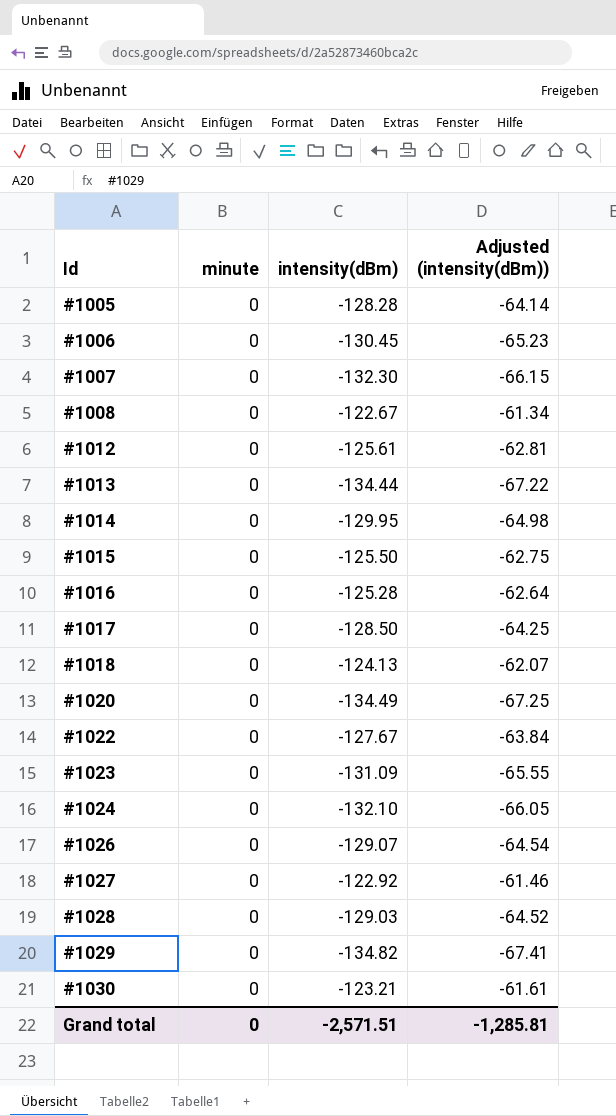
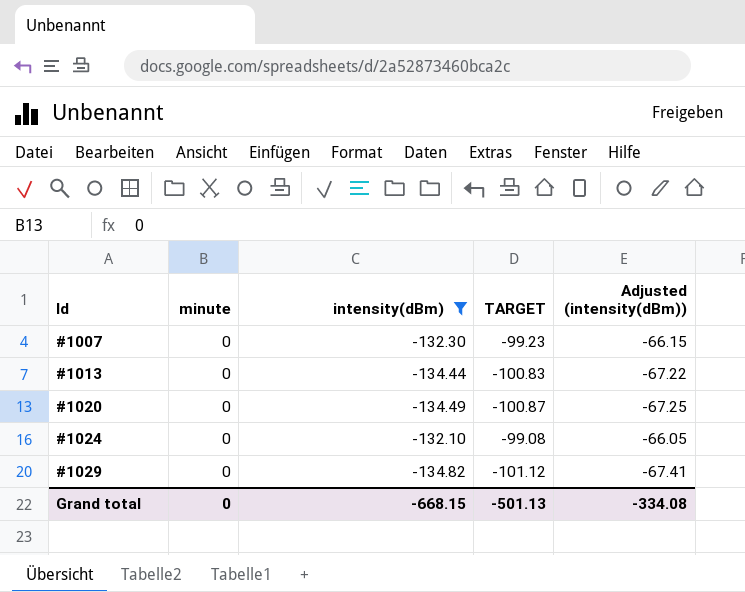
filter: none -> intensity(dBm) <= -132.10
column TARGET | formula: none -> [intensity(dBm)] * 0.75
Grand total | intensity(dBm): -2,571.51 -> -668.15
Grand total | Adjusted (intensity(dBm)): -1,285.81 -> -334.08

